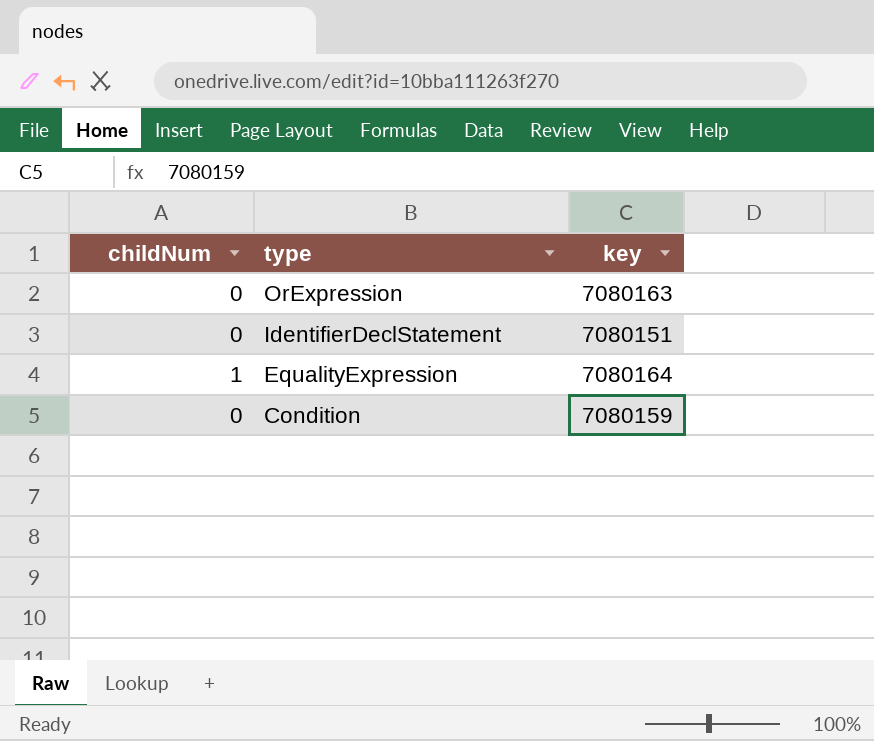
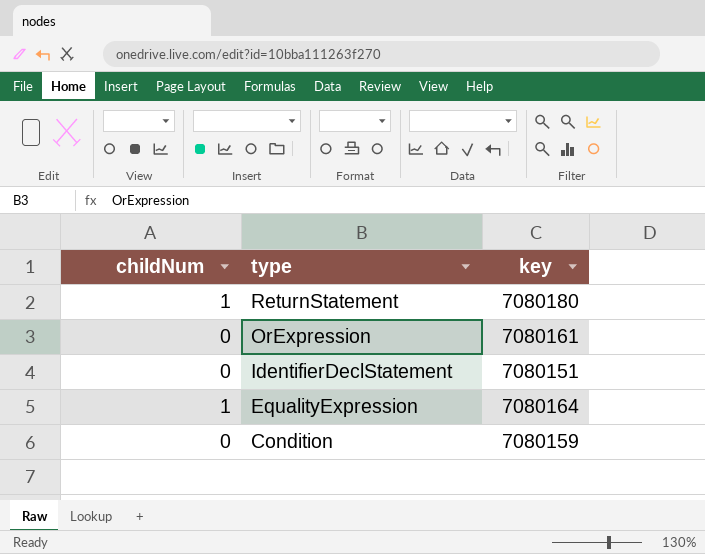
row ReturnStatement: none -> 1 | 7080180
OrExpression | key: 7080163 -> 7080161

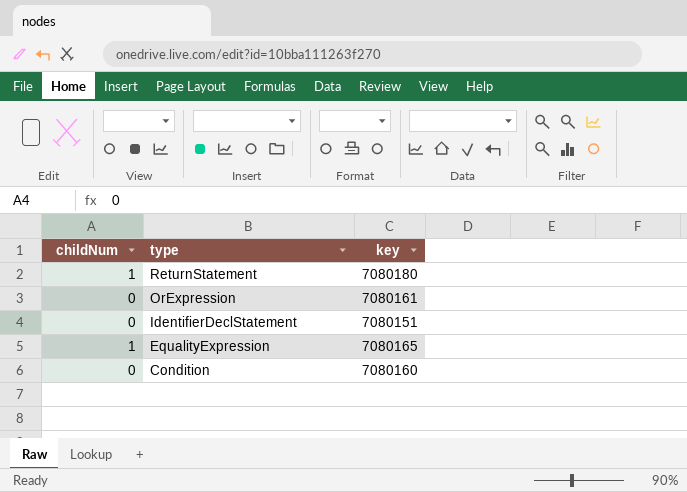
EqualityExpression | key: 7080164 -> 7080165
Condition | key: 7080159 -> 7080160

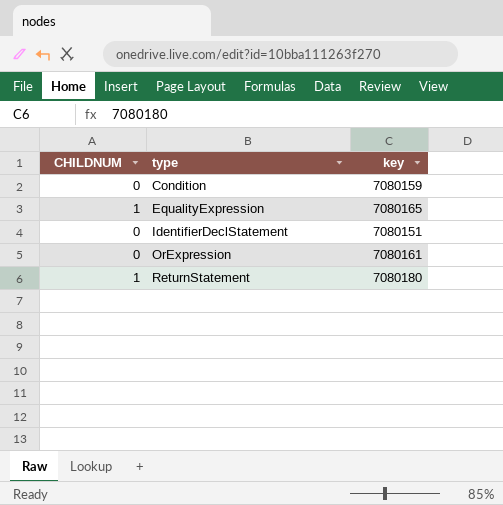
row order: type descending -> type ascending
column name: childNum -> CHILDNUM
Condition | key: 7080160 -> 7080159

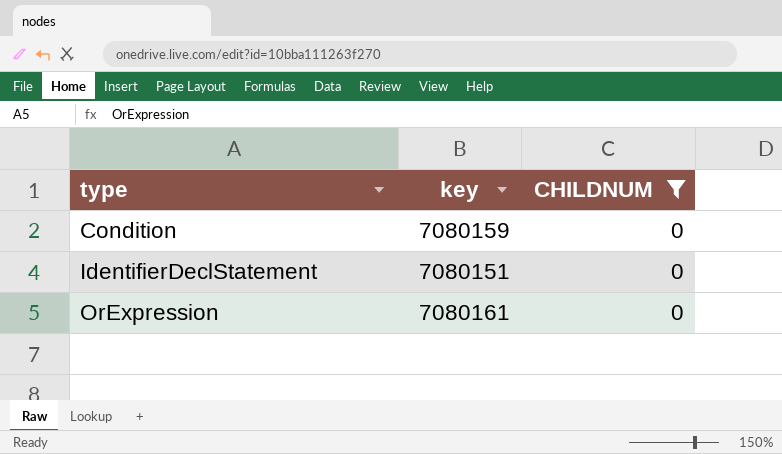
filter: none -> CHILDNUM = 0
column CHILDNUM | position: 1 -> 3

